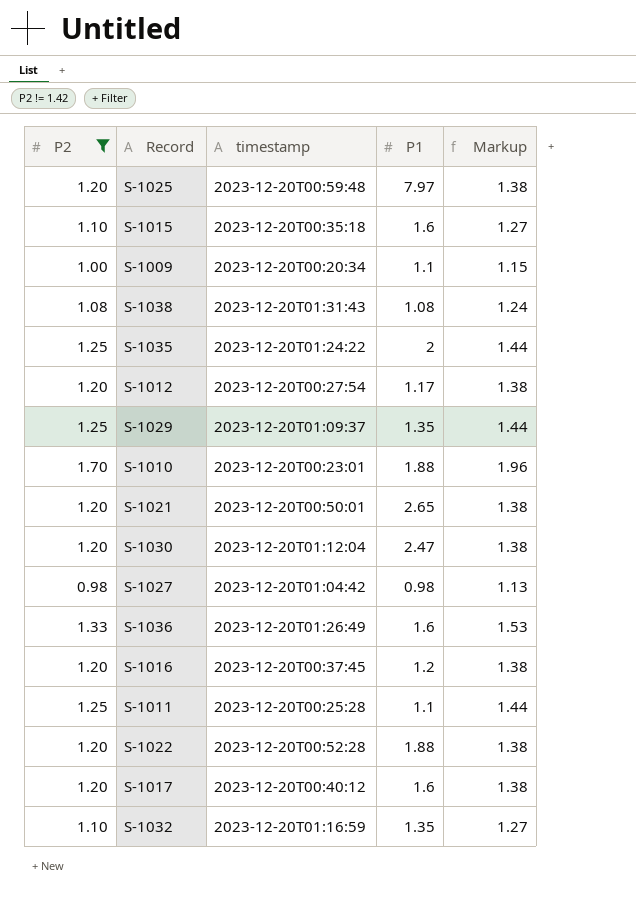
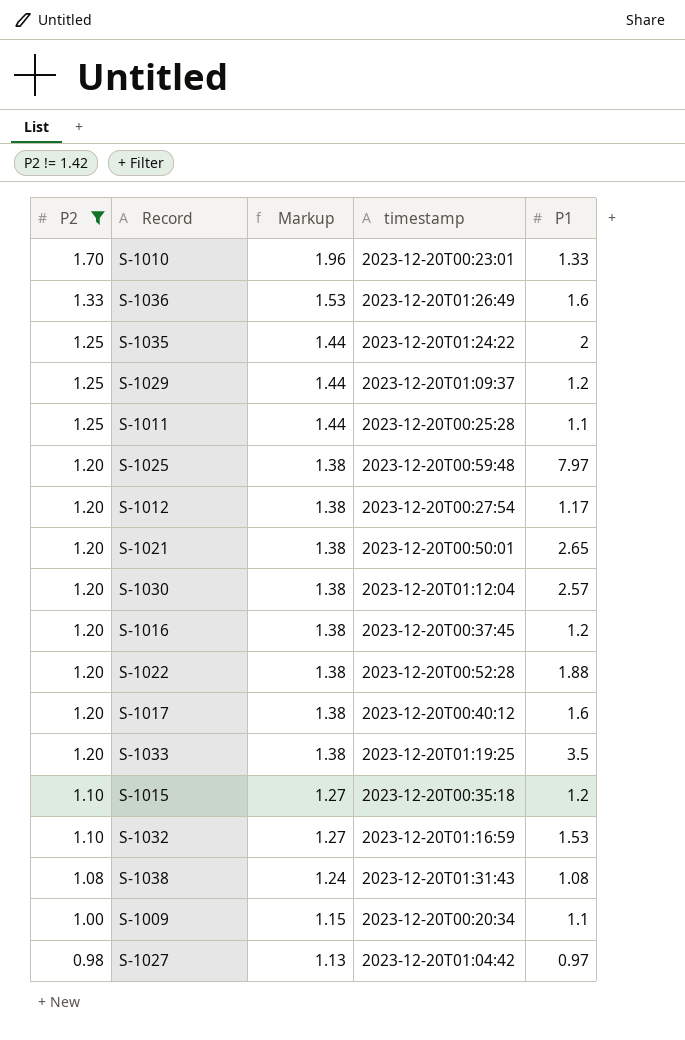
row order: none -> P2 descending
column Markup | position: 5 -> 3
S-1010 | P1: 1.88 -> 1.33
S-1029 | P1: 1.35 -> 1.2
S-1030 | P1: 2.47 -> 2.57
row S-1033: none -> 1.20 | 1.38 | 2023-12-20T01:19:25 | 3.5
S-1015 | P1: 1.6 -> 1.2
S-1032 | P1: 1.35 -> 1.53
S-1027 | P1: 0.98 -> 0.97

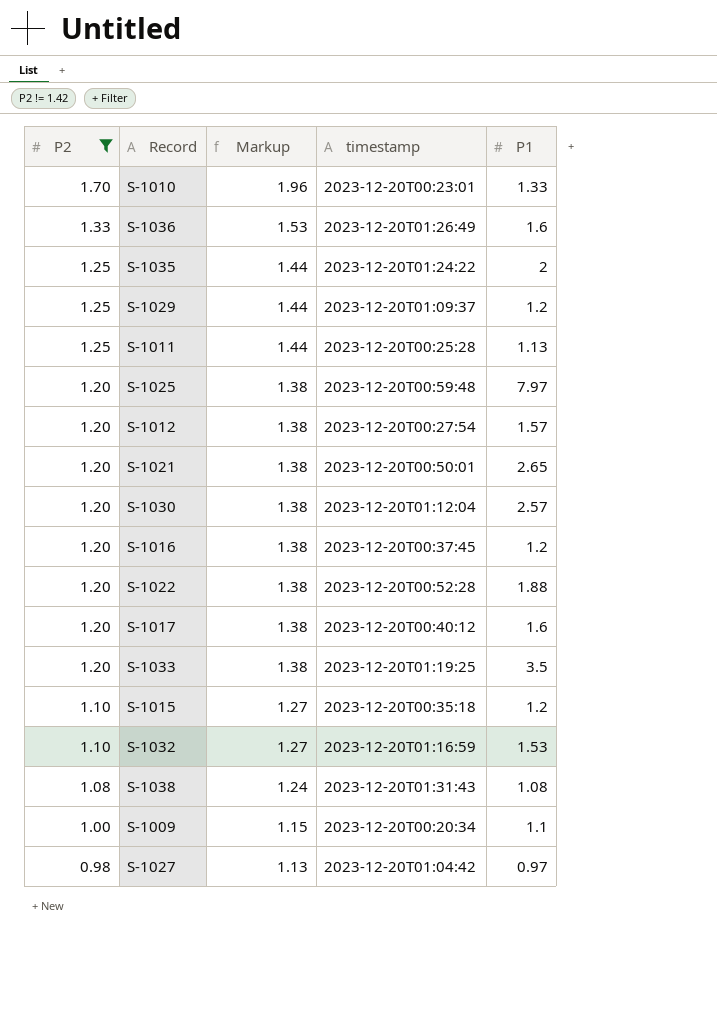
S-1011 | P1: 1.1 -> 1.13
S-1012 | P1: 1.17 -> 1.57

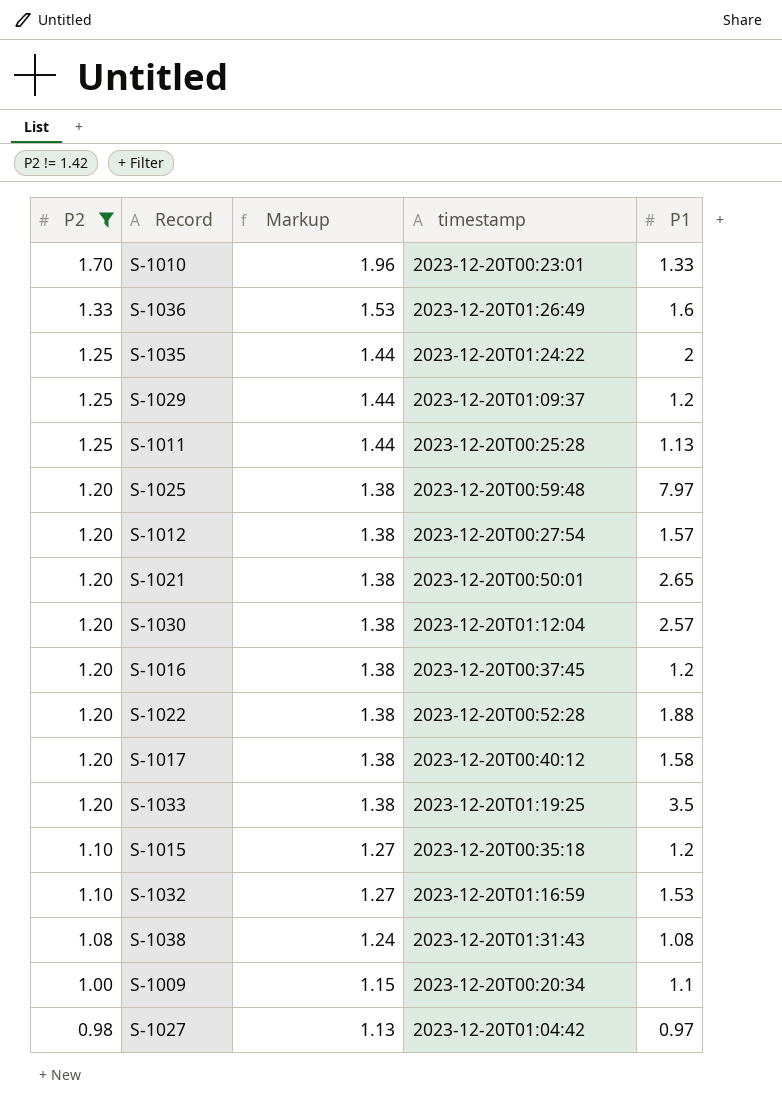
S-1017 | P1: 1.6 -> 1.58

